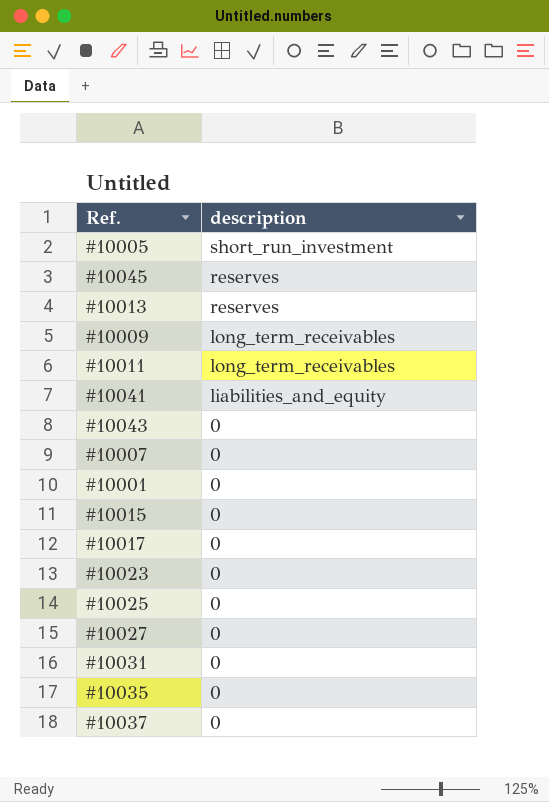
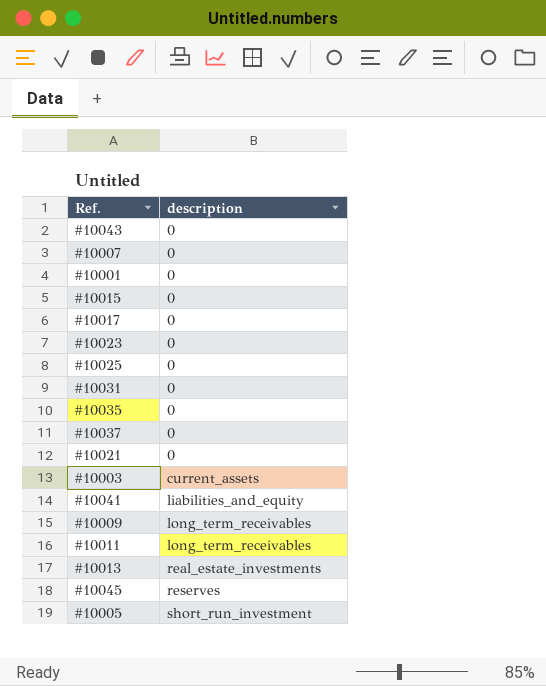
row order: description descending -> description ascending
row #10027: 0 -> none
row #10021: none -> 0
row #10003: none -> current_assets
#10013 | description: reserves -> real_estate_investments

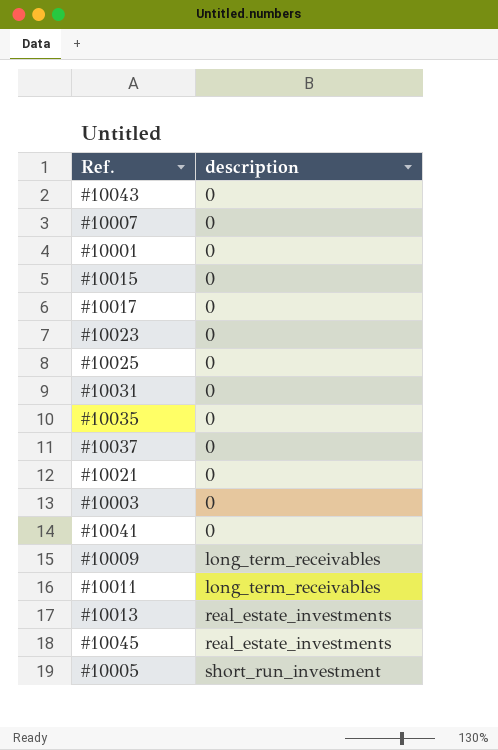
#10003 | description: current_assets -> 0
#10041 | description: liabilities_and_equity -> 0
#10045 | description: reserves -> real_estate_investments

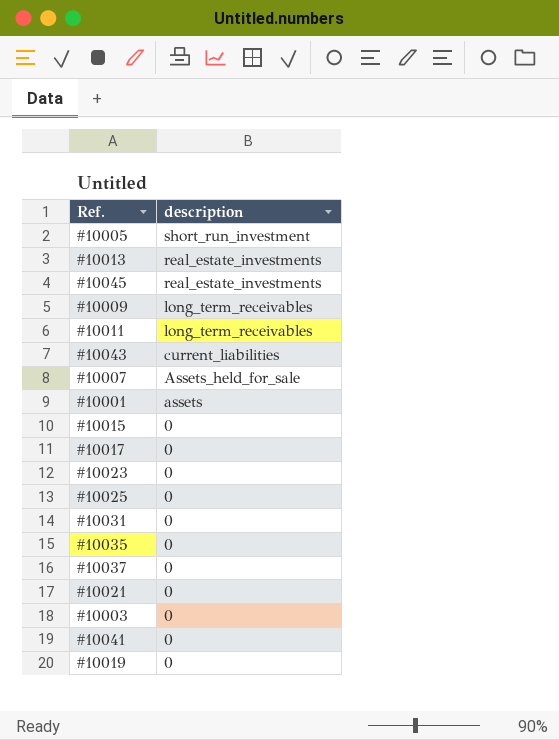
row order: description ascending -> description descending
#10043 | description: 0 -> current_liabilities
#10007 | description: 0 -> Assets_held_for_sale
#10001 | description: 0 -> assets
row #10019: none -> 0

